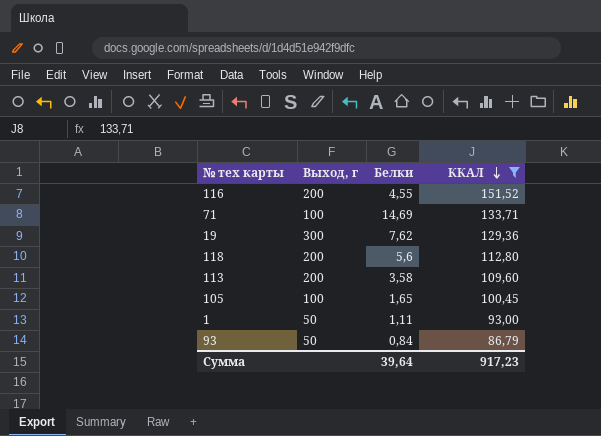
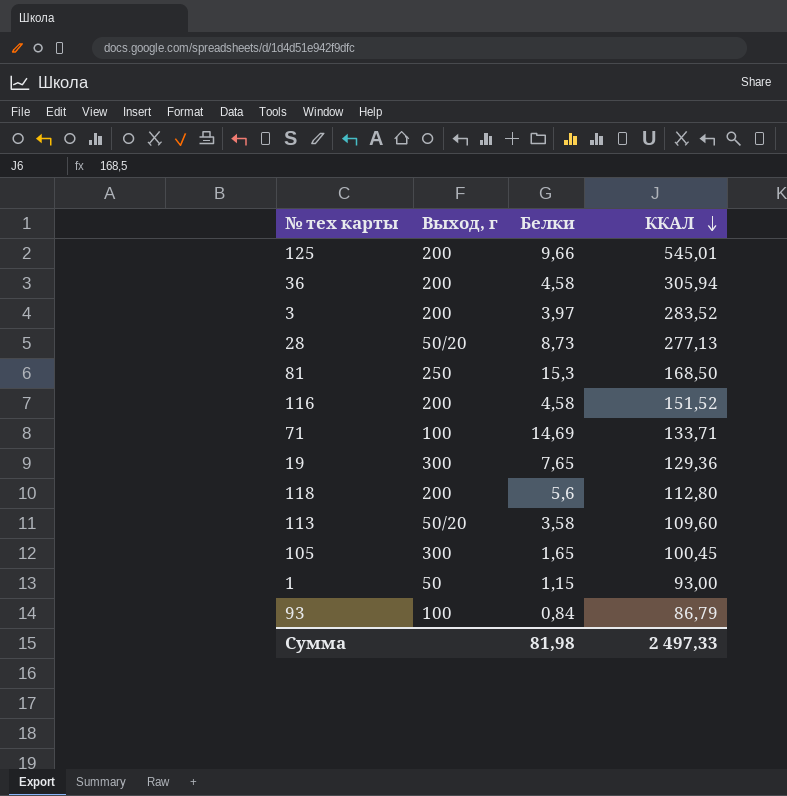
filter: ККАЛ <= 151,52 -> none
116 | Белки: 4,55 -> 4,58
19 | Белки: 7,62 -> 7,65
113 | Выход, г: 200 -> 50/20
105 | Выход, г: 100 -> 300
1 | Белки: 1,11 -> 1,15
93 | Выход, г: 50 -> 100
Сумма | Белки: 39,64 -> 81,98
Сумма | ККАЛ: 917,23 -> 2 497,33

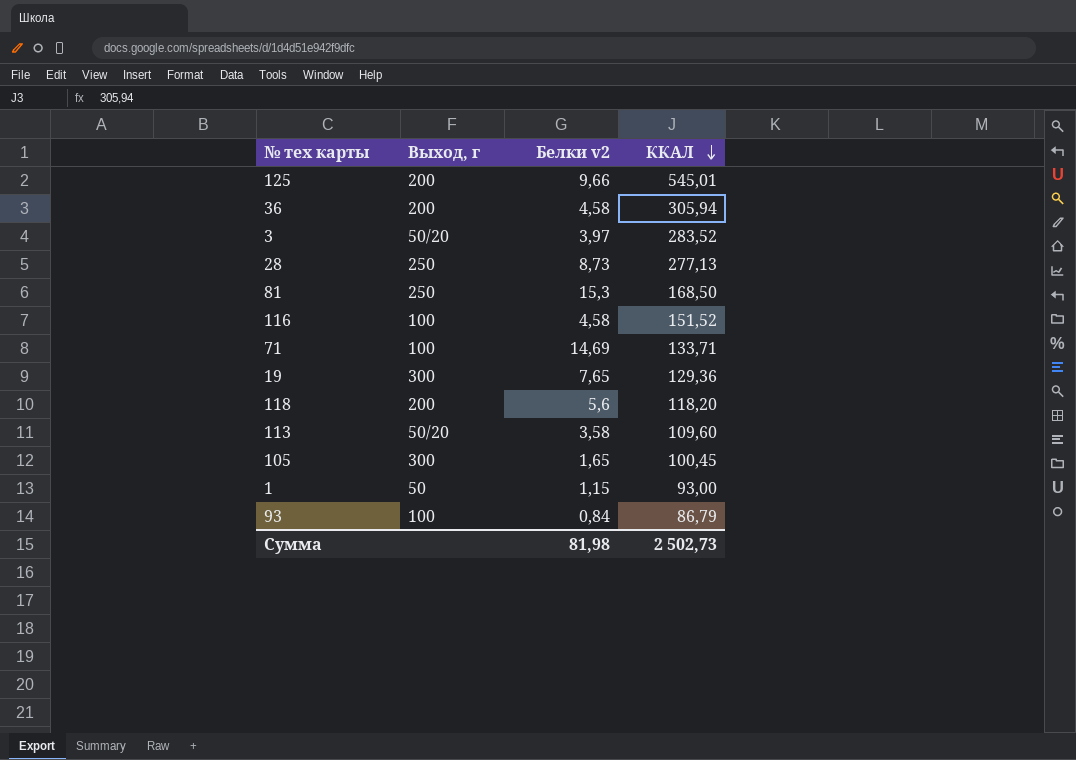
column name: Белки -> Белки v2
3 | Выход, г: 200 -> 50/20
28 | Выход, г: 50/20 -> 250
116 | Выход, г: 200 -> 100
118 | ККАЛ: 112,80 -> 118,20
Сумма | ККАЛ: 2 497,33 -> 2 502,73

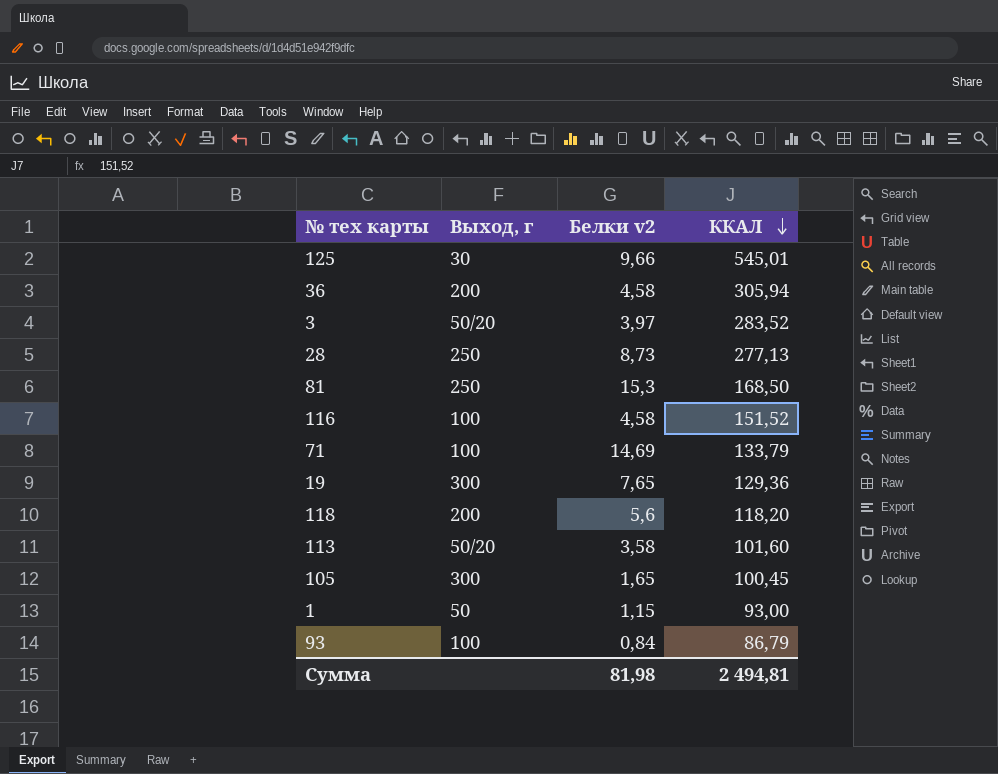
125 | Выход, г: 200 -> 30
71 | ККАЛ: 133,71 -> 133,79
113 | ККАЛ: 109,60 -> 101,60
Сумма | ККАЛ: 2 502,73 -> 2 494,81

